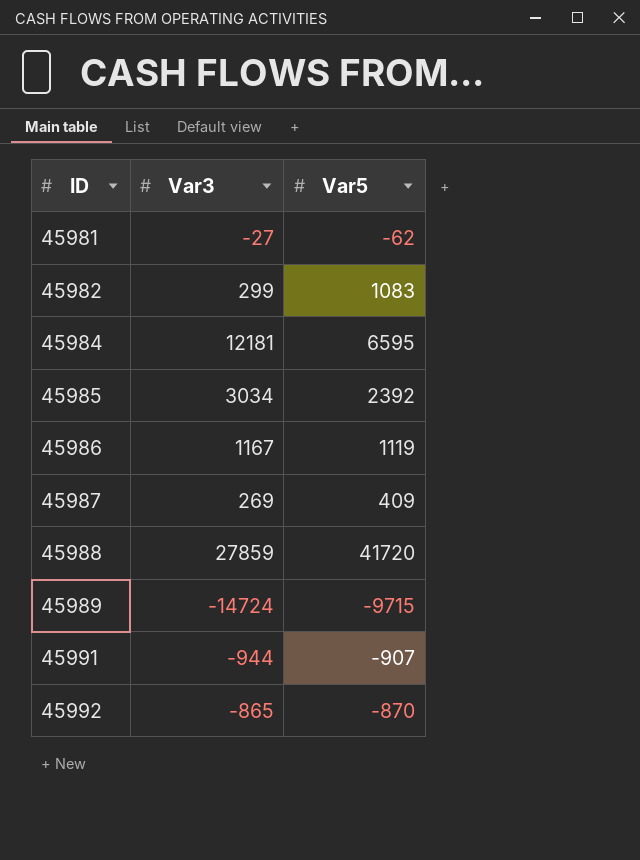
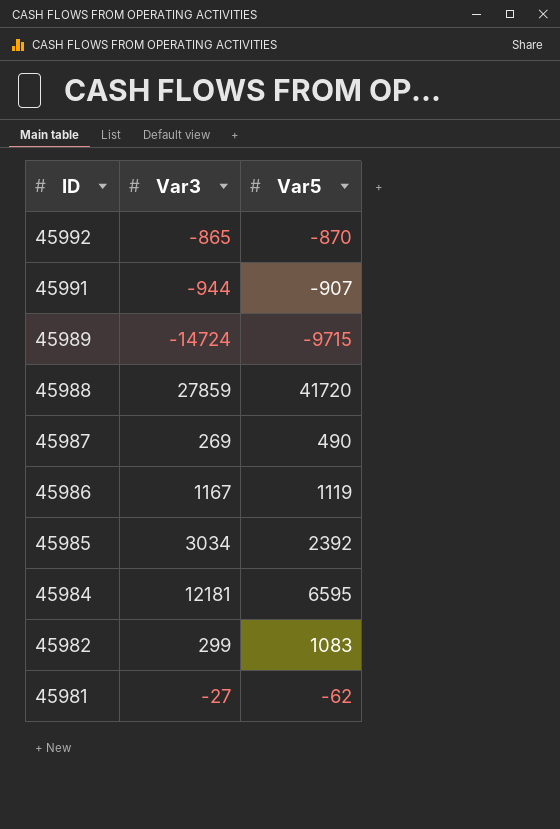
row order: ID ascending -> ID descending
45987 | Var5: 409 -> 490

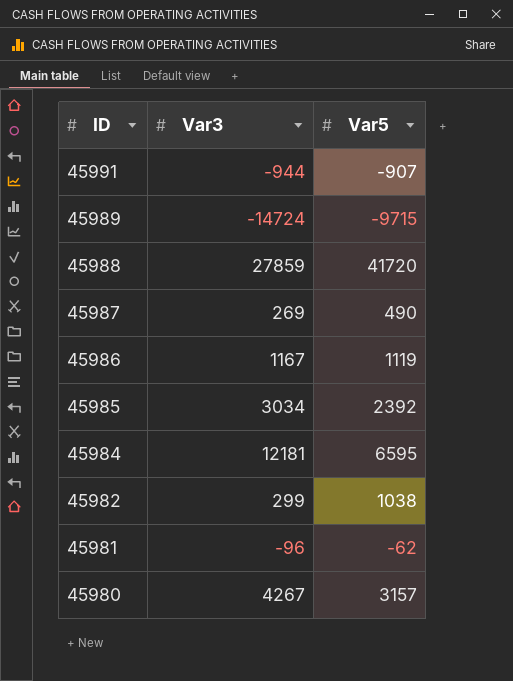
row 45992: -865 | -870 -> none
45982 | Var5: 1083 -> 1038
45981 | Var3: -27 -> -96
row 45980: none -> 4267 | 3157

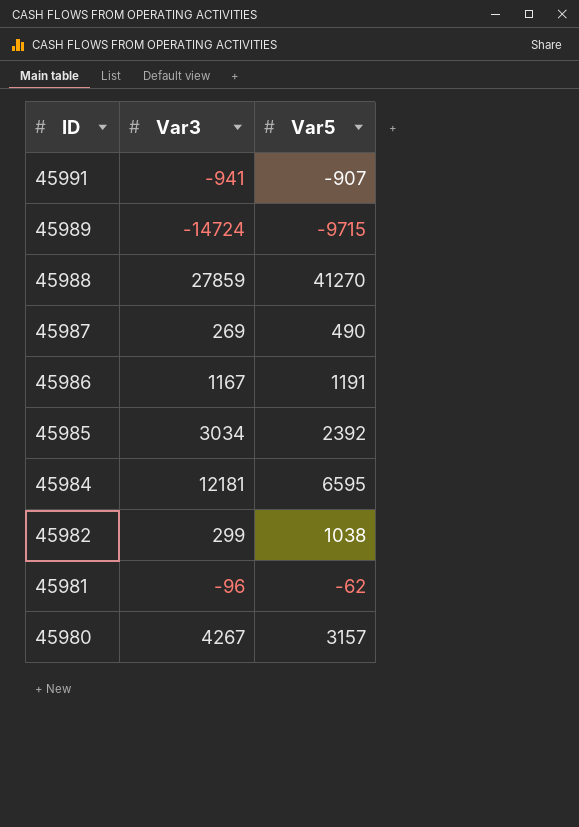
45991 | Var3: -944 -> -941
45988 | Var5: 41720 -> 41270
45986 | Var5: 1119 -> 1191

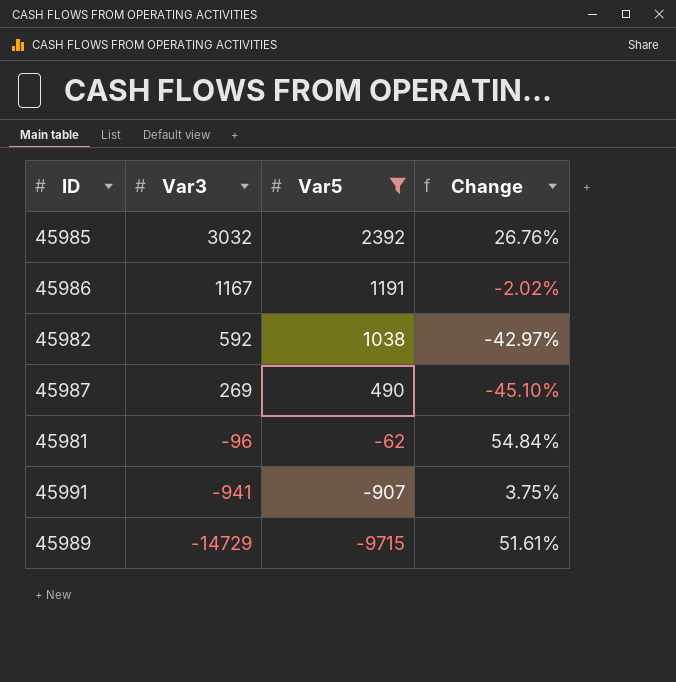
filter: none -> Var5 <= 2392
row order: ID descending -> Var3 descending
column Change | formula: none -> ([Var3] - [Var5]) / [Var5]
45985 | Var3: 3034 -> 3032
45982 | Var3: 299 -> 592
45989 | Var3: -14724 -> -14729

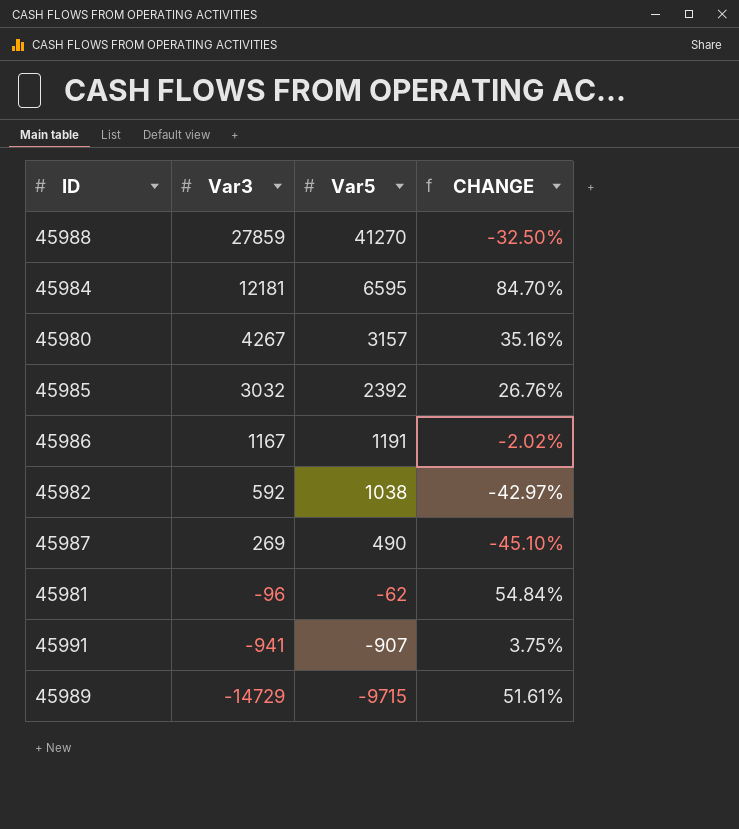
filter: Var5 <= 2392 -> none
column name: Change -> CHANGE

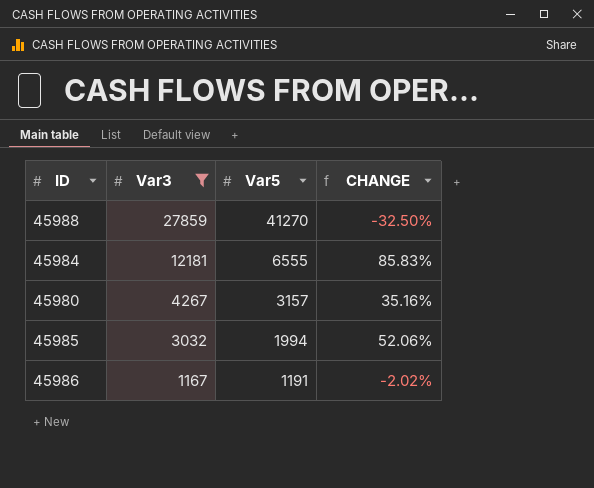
filter: none -> Var3 >= 1167
45984 | Var5: 6595 -> 6555
45984 | CHANGE: 84.70% -> 85.83%
45985 | Var5: 2392 -> 1994
45985 | CHANGE: 26.76% -> 52.06%

